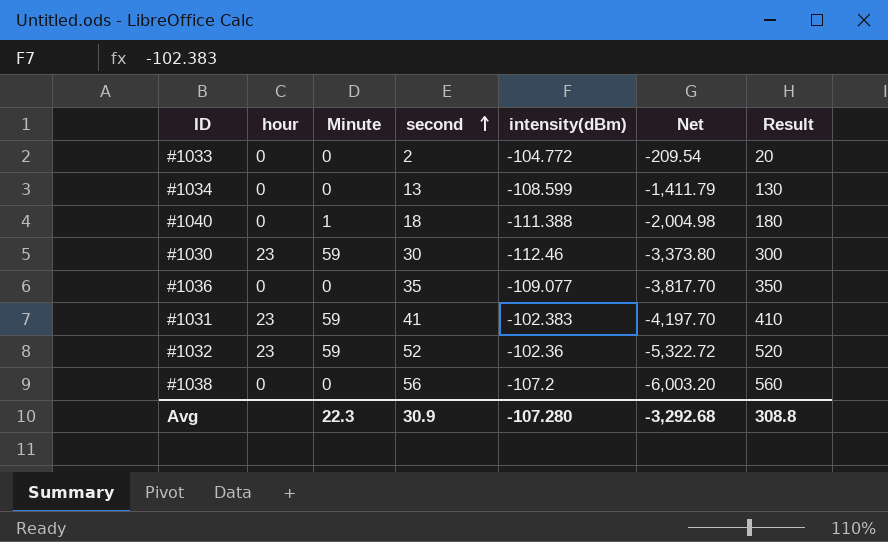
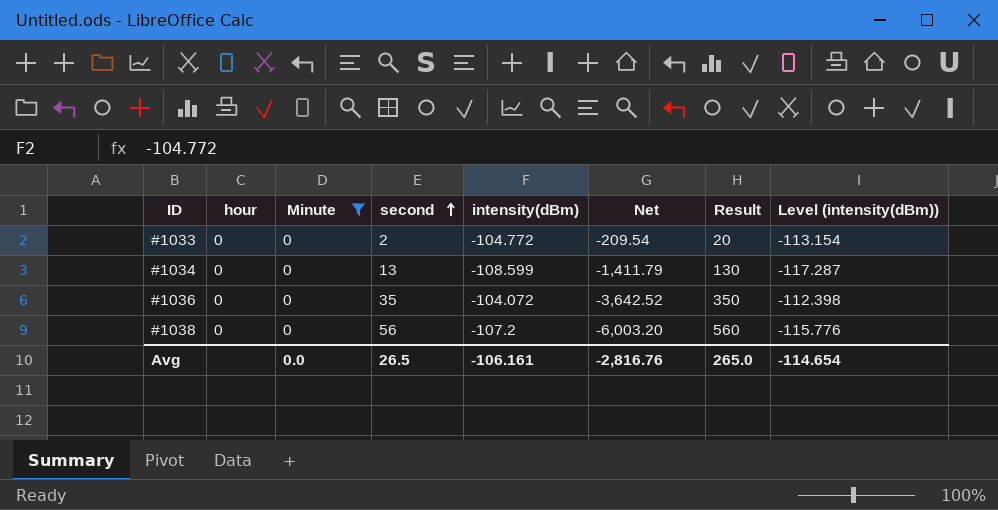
filter: none -> Minute = 0
column Level (intensity(dBm)) | formula: none -> [intensity(dBm)] * 1.08
#1036 | intensity(dBm): -109.077 -> -104.072
#1036 | Net: -3,817.70 -> -3,642.52
Avg | Minute: 22.3 -> 0.0
Avg | second: 30.9 -> 26.5
Avg | intensity(dBm): -107.280 -> -106.161
Avg | Net: -3,292.68 -> -2,816.76
Avg | Result: 308.8 -> 265.0

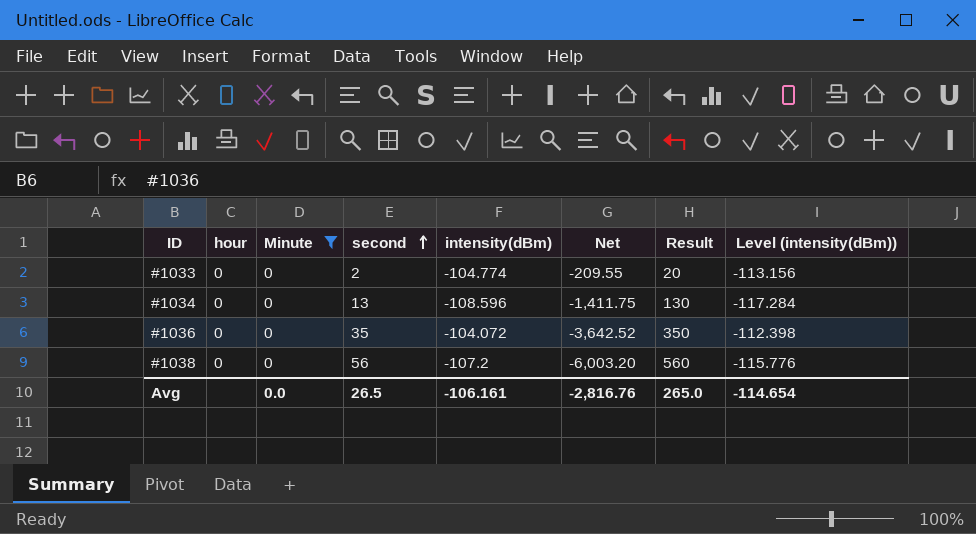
#1033 | intensity(dBm): -104.772 -> -104.774
#1033 | Net: -209.54 -> -209.55
#1033 | Level (intensity(dBm)): -113.154 -> -113.156
#1034 | intensity(dBm): -108.599 -> -108.596
#1034 | Net: -1,411.79 -> -1,411.75
#1034 | Level (intensity(dBm)): -117.287 -> -117.284

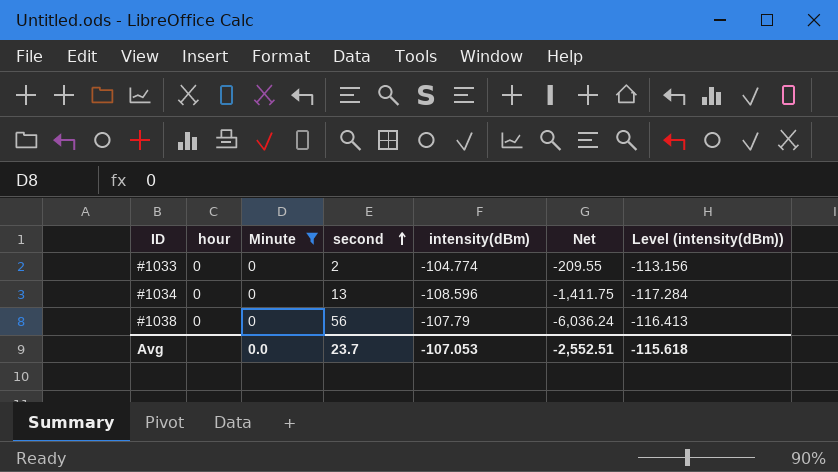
column Result | formula: [second] * 10 -> none
row #1036: 0 | 0 | 35 | -104.072 | -3,642.52 | 350 | -112.398 -> none
#1038 | intensity(dBm): -107.2 -> -107.79
#1038 | Net: -6,003.20 -> -6,036.24
#1038 | Level (intensity(dBm)): -115.776 -> -116.413
Avg | second: 26.5 -> 23.7
Avg | intensity(dBm): -106.161 -> -107.053
Avg | Net: -2,816.76 -> -2,552.51
Avg | Level (intensity(dBm)): -114.654 -> -115.618

